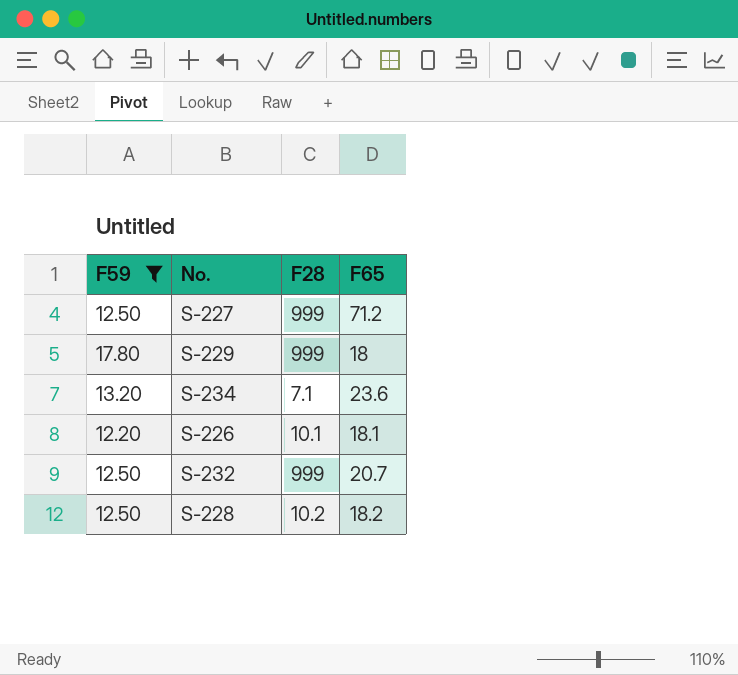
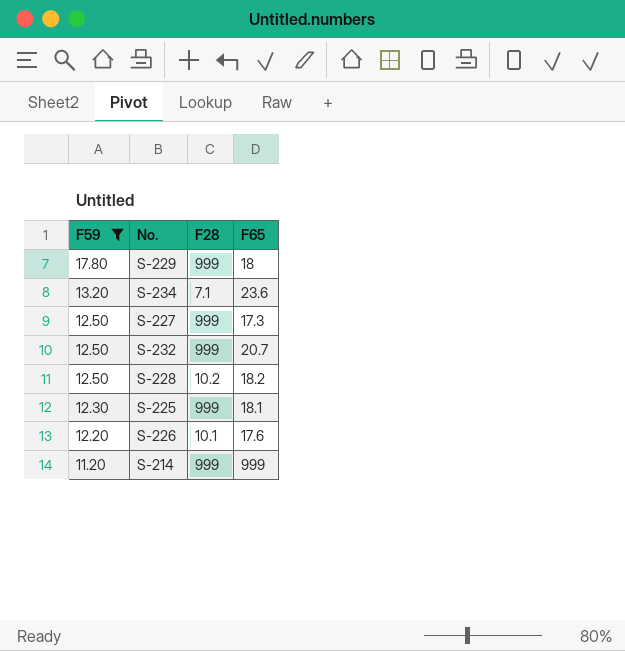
row order: none -> F59 descending
S-227 | F65: 71.2 -> 17.3
row S-225: none -> 12.30 | 999 | 18.1
S-226 | F65: 18.1 -> 17.6
row S-214: none -> 11.20 | 999 | 999

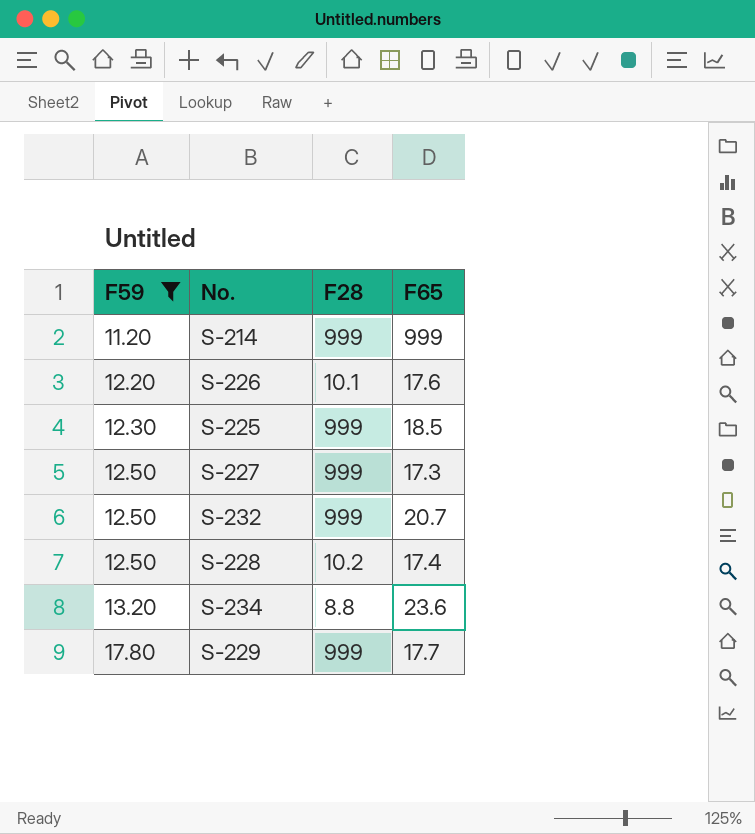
row order: F59 descending -> F59 ascending
S-225 | F65: 18.1 -> 18.5
S-228 | F65: 18.2 -> 17.4
S-234 | F28: 7.1 -> 8.8
S-229 | F65: 18 -> 17.7

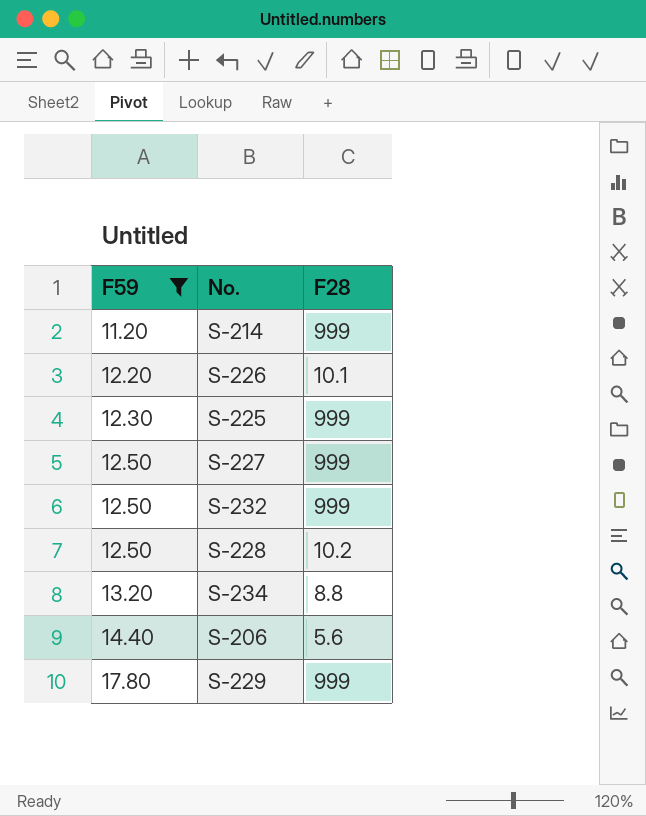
column F65 | position: 4 -> none
row S-206: none -> 14.40 | 5.6

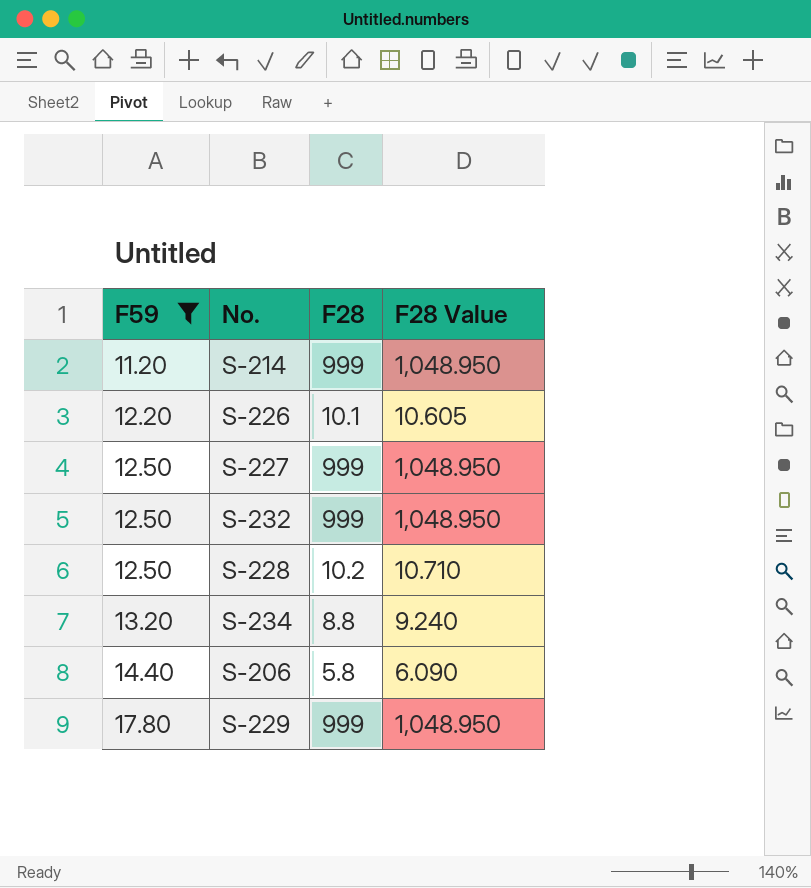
column F28 Value | formula: none -> [F28] * 1.05
row S-225: 12.30 | 999 -> none
S-206 | F28: 5.6 -> 5.8

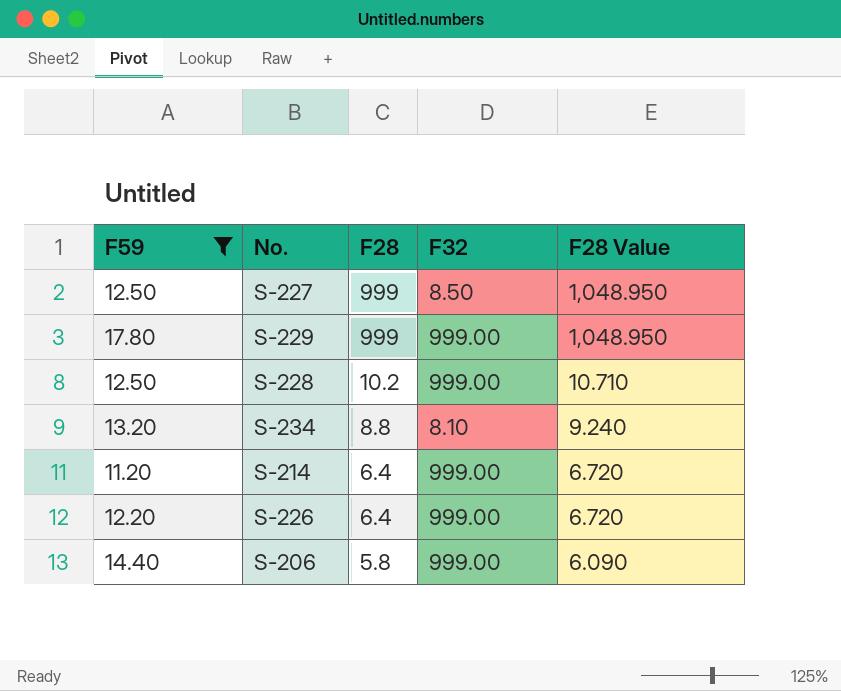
row order: F59 ascending -> F28 descending
column F32 | position: none -> 4
row S-232: 12.50 | 999 | 1,048.950 -> none
S-214 | F28: 999 -> 6.4
S-214 | F28 Value: 1,048.950 -> 6.720
S-226 | F28: 10.1 -> 6.4
S-226 | F28 Value: 10.605 -> 6.720

